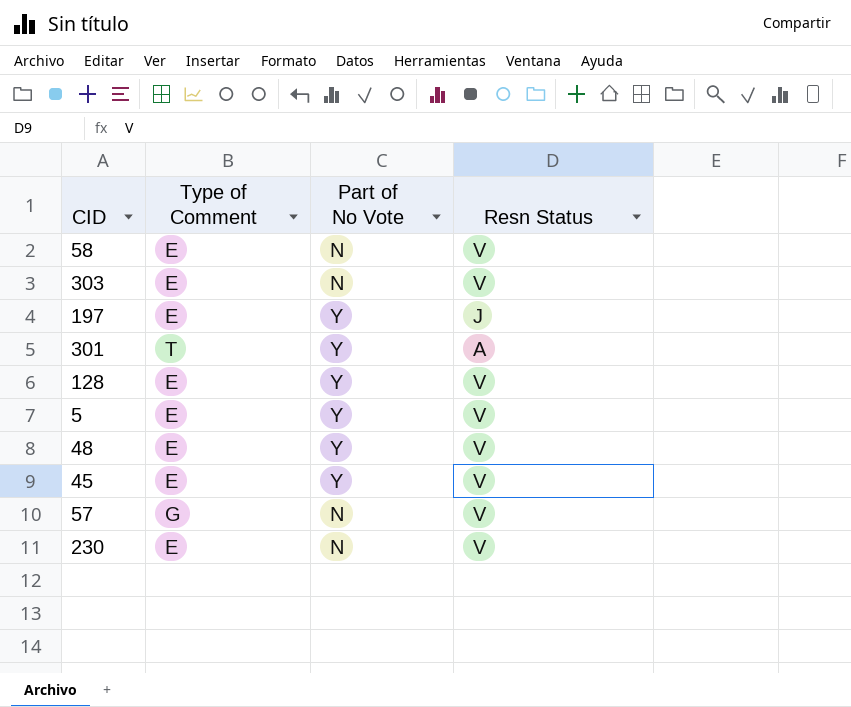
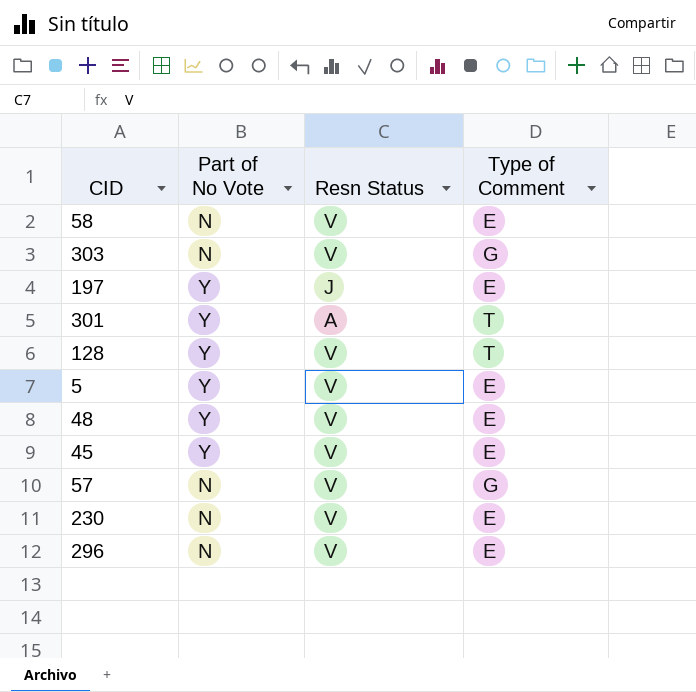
column Type of Comment | position: 2 -> 4
303 | Type of Comment: E -> G
128 | Type of Comment: E -> T
row 296: none -> N | V | E

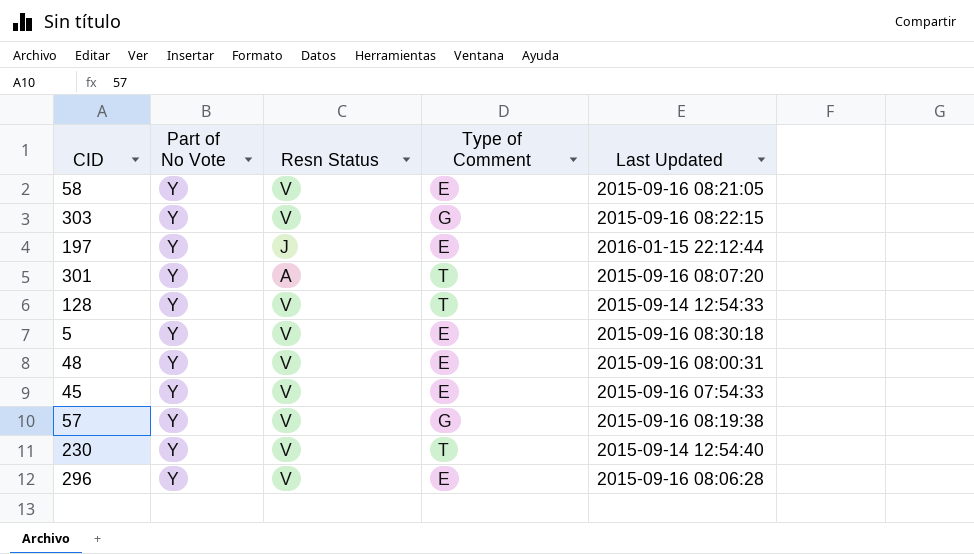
column Last Updated | position: none -> 5
58 | Part of No Vote: N -> Y
303 | Part of No Vote: N -> Y
57 | Part of No Vote: N -> Y
230 | Part of No Vote: N -> Y
230 | Type of Comment: E -> T
296 | Part of No Vote: N -> Y

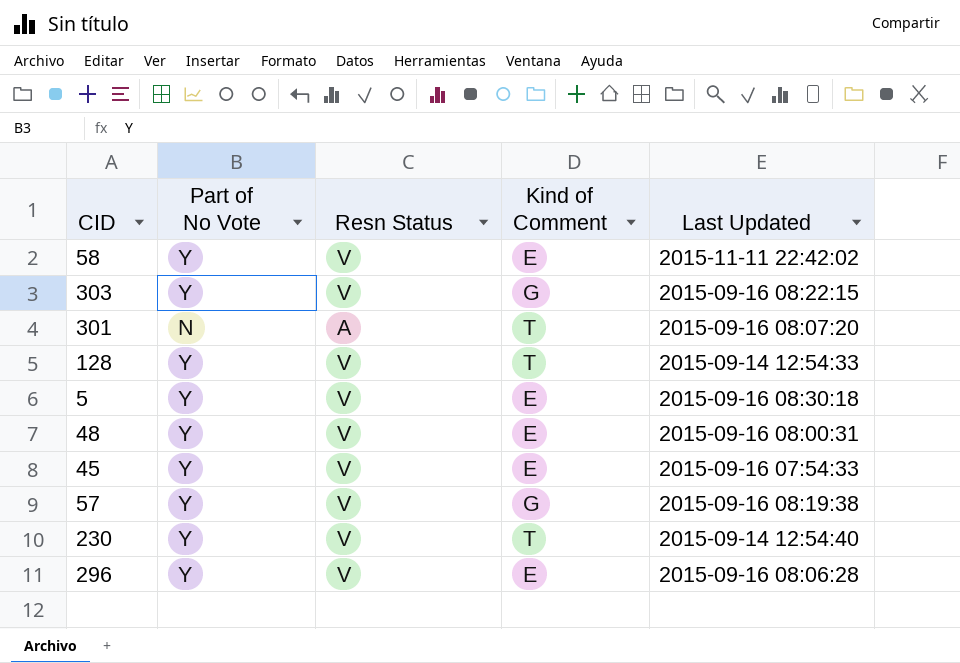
column name: Type of Comment -> Kind of Comment
row 197: Y | J | E | 2016-01-15 22:12:44 -> none
58 | Last Updated: 2015-09-16 08:21:05 -> 2015-11-11 22:42:02
301 | Part of No Vote: Y -> N

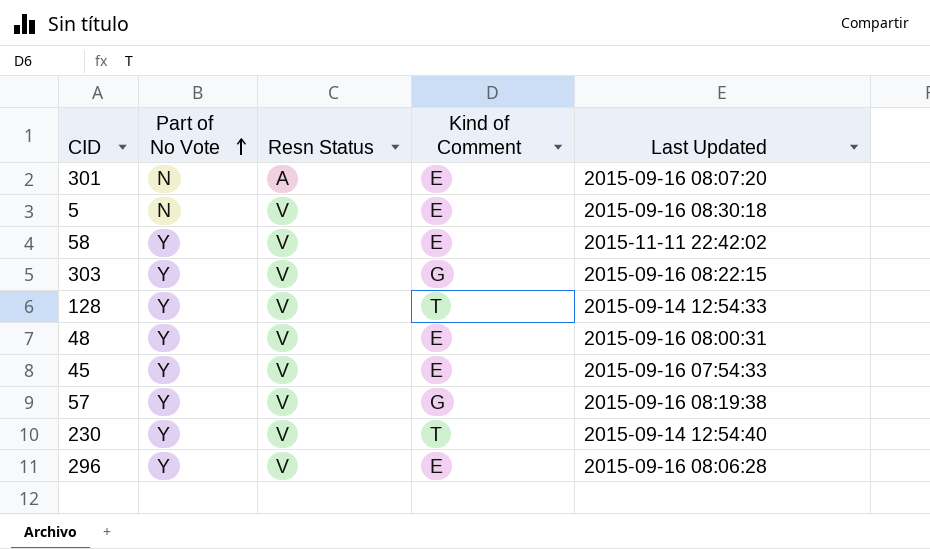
row order: none -> Part of No Vote ascending
301 | Kind of Comment: T -> E
5 | Part of No Vote: Y -> N

